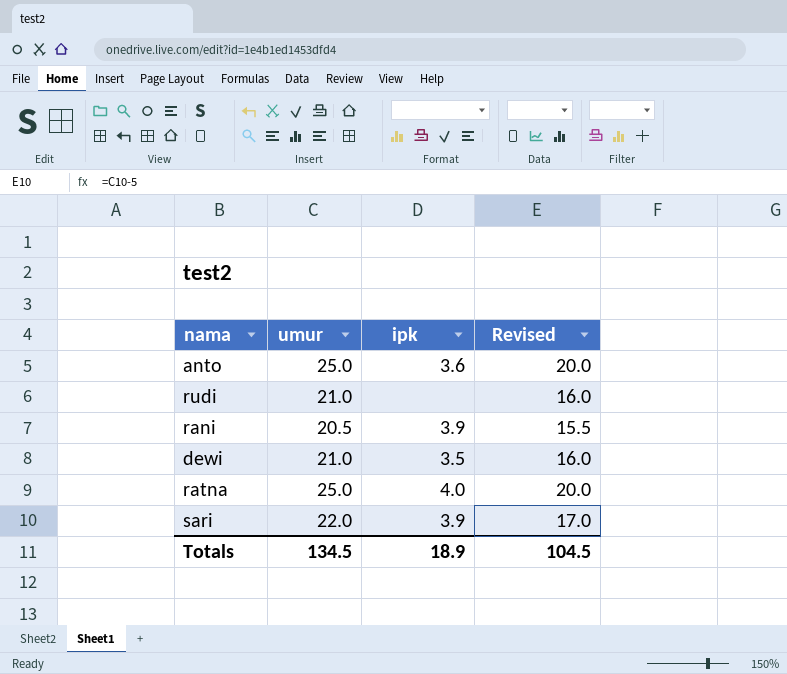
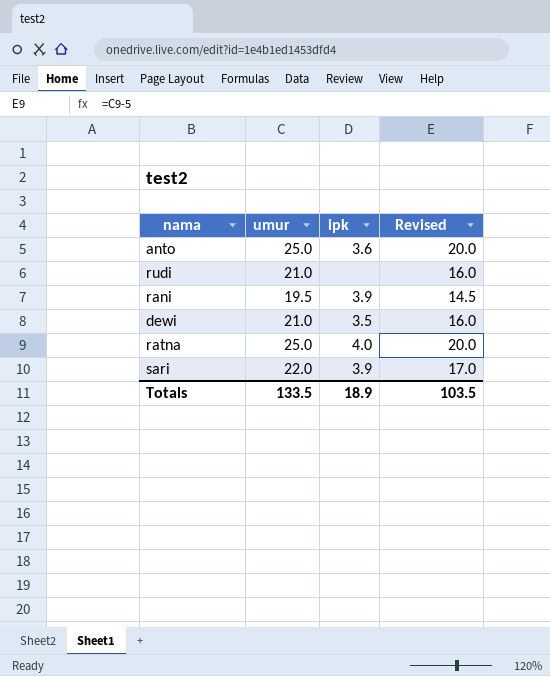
rani | umur: 20.5 -> 19.5
rani | Revised: 15.5 -> 14.5
Totals | umur: 134.5 -> 133.5
Totals | Revised: 104.5 -> 103.5

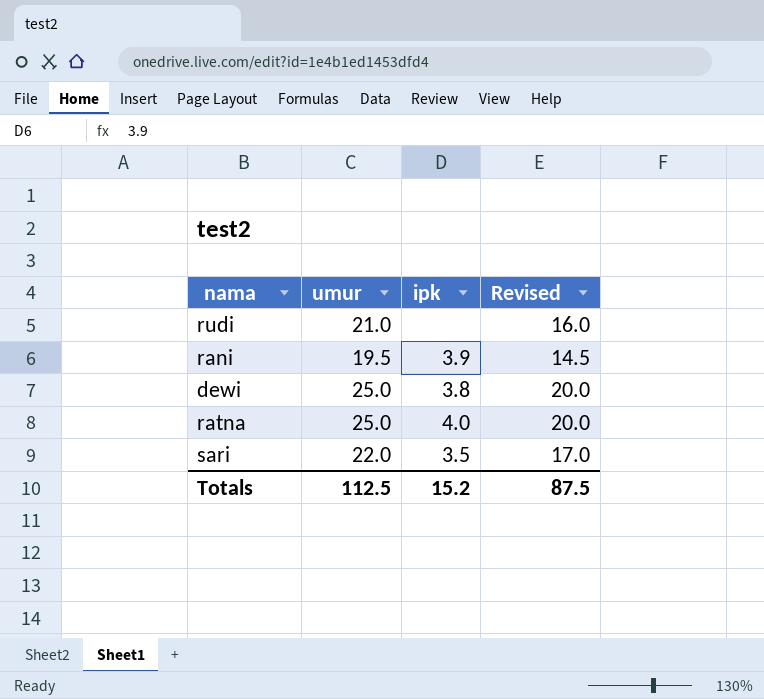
row anto: 25.0 | 3.6 | 20.0 -> none
dewi | umur: 21.0 -> 25.0
dewi | ipk: 3.5 -> 3.8
dewi | Revised: 16.0 -> 20.0
sari | ipk: 3.9 -> 3.5
Totals | umur: 133.5 -> 112.5
Totals | ipk: 18.9 -> 15.2
Totals | Revised: 103.5 -> 87.5

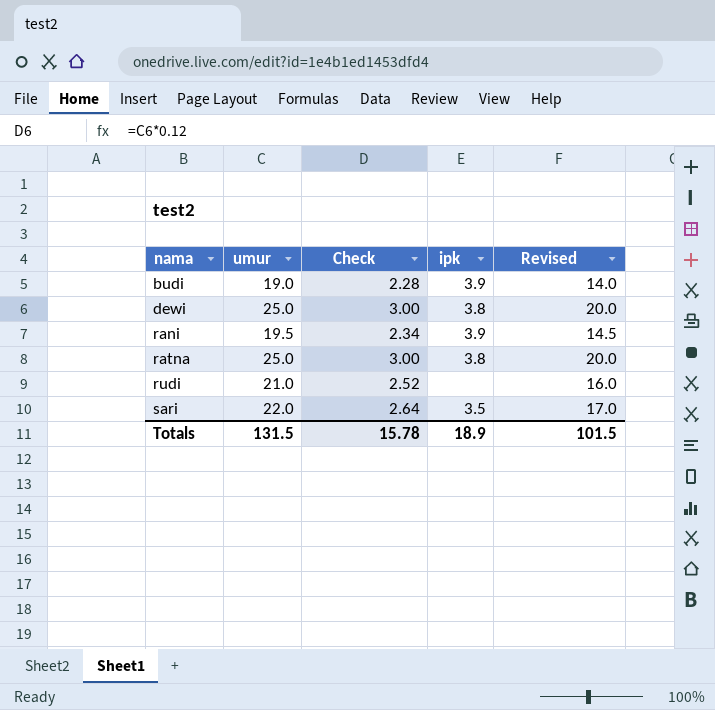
row order: none -> nama ascending
column Check | formula: none -> [umur] * 0.12
row budi: none -> 19.0 | 2.28 | 3.9 | 14.0
ratna | ipk: 4.0 -> 3.8
Totals | umur: 112.5 -> 131.5
Totals | ipk: 15.2 -> 18.9
Totals | Revised: 87.5 -> 101.5

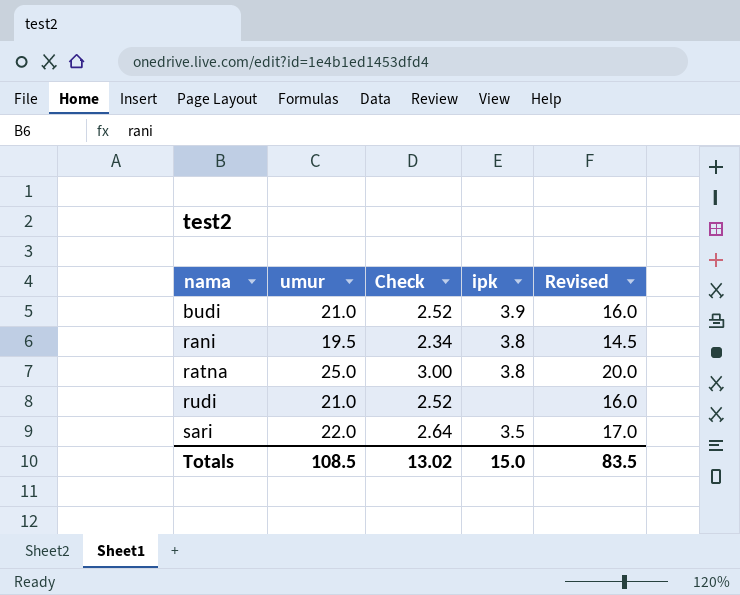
row dewi: 25.0 | 3.00 | 3.8 | 20.0 -> none
budi | umur: 19.0 -> 21.0
budi | Check: 2.28 -> 2.52
budi | Revised: 14.0 -> 16.0
rani | ipk: 3.9 -> 3.8
Totals | umur: 131.5 -> 108.5
Totals | Check: 15.78 -> 13.02
Totals | ipk: 18.9 -> 15.0
Totals | Revised: 101.5 -> 83.5

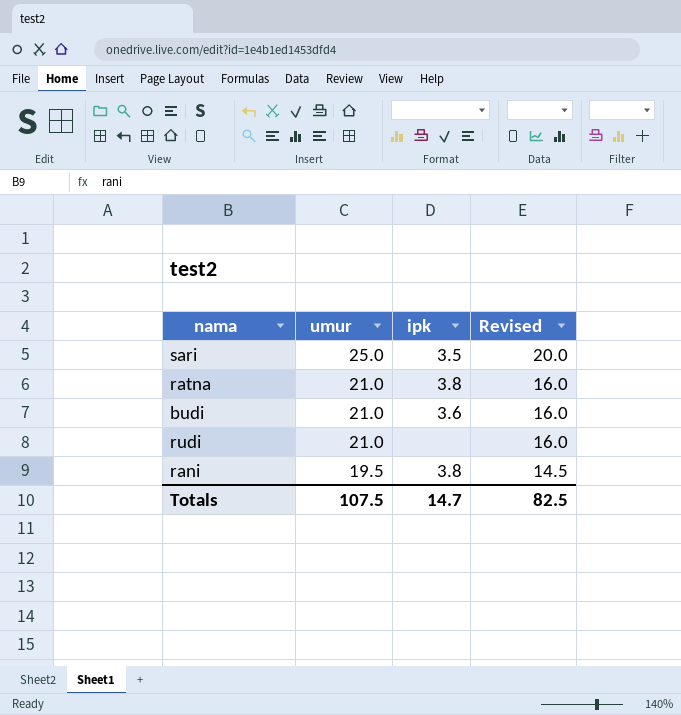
row order: nama ascending -> umur descending
column Check | formula: [umur] * 0.12 -> none
sari | umur: 22.0 -> 25.0
sari | Revised: 17.0 -> 20.0
ratna | umur: 25.0 -> 21.0
ratna | Revised: 20.0 -> 16.0
budi | ipk: 3.9 -> 3.6
Totals | umur: 108.5 -> 107.5
Totals | ipk: 15.0 -> 14.7
Totals | Revised: 83.5 -> 82.5

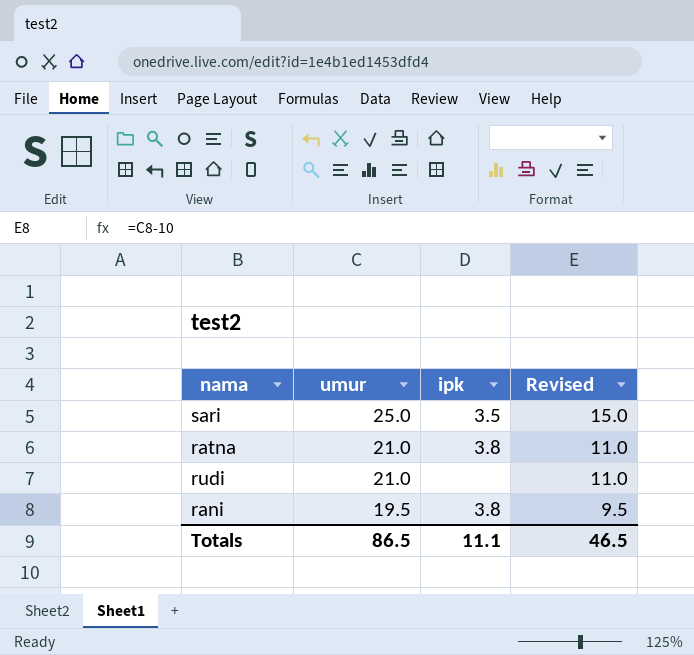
column Revised | formula: [umur] - 5 -> [umur] - 10
row budi: 21.0 | 3.6 | 16.0 -> none
Totals | umur: 107.5 -> 86.5
Totals | ipk: 14.7 -> 11.1
Totals | Revised: 82.5 -> 46.5

